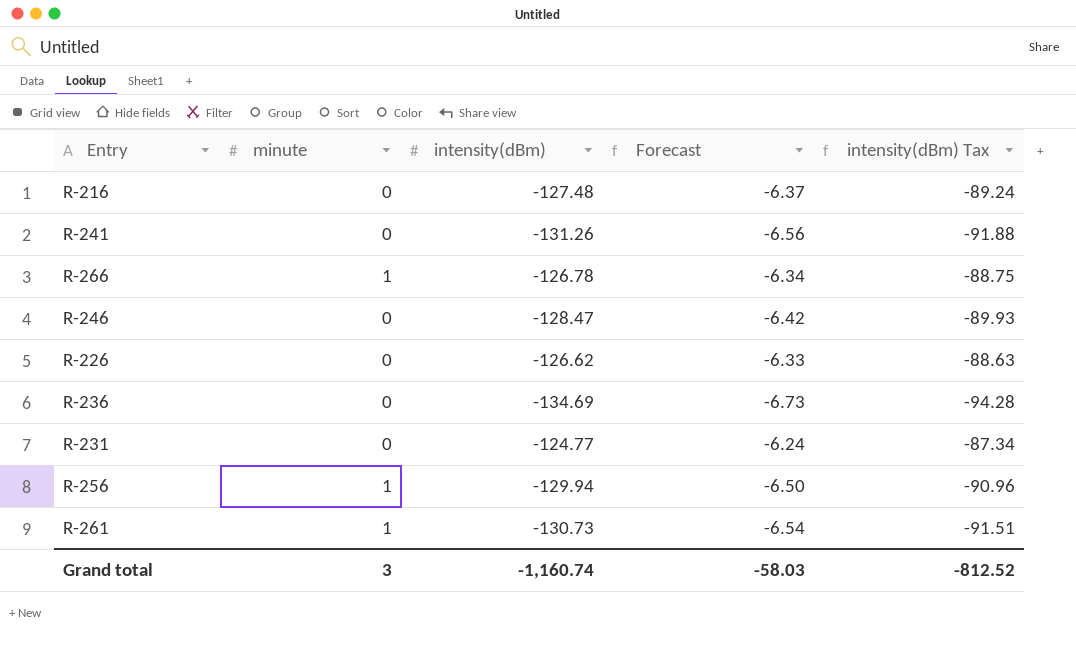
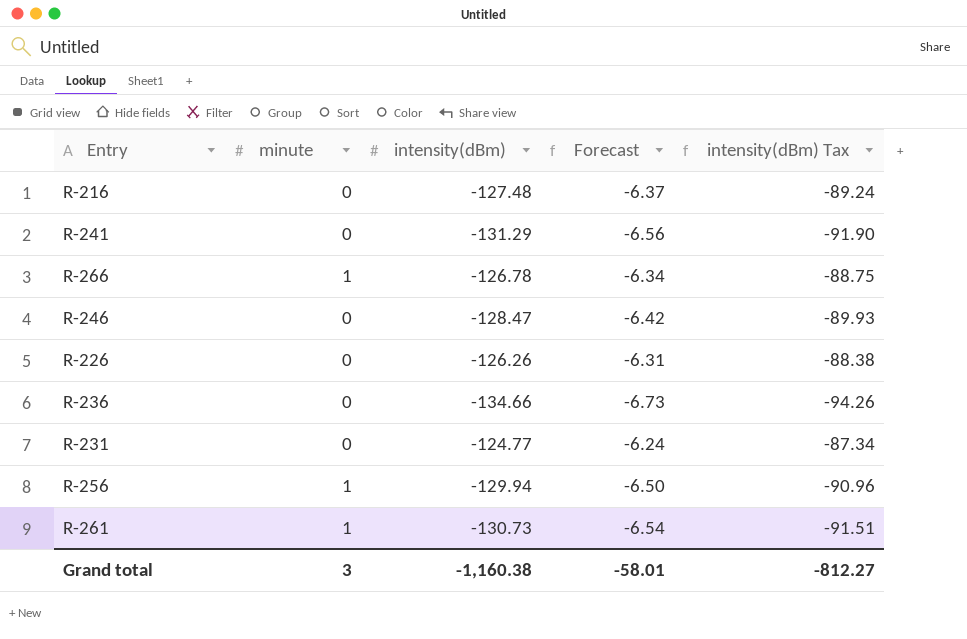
R-241 | intensity(dBm): -131.26 -> -131.29
R-241 | intensity(dBm) Tax: -91.88 -> -91.90
R-226 | intensity(dBm): -126.62 -> -126.26
R-226 | Forecast: -6.33 -> -6.31
R-226 | intensity(dBm) Tax: -88.63 -> -88.38
R-236 | intensity(dBm): -134.69 -> -134.66
R-236 | intensity(dBm) Tax: -94.28 -> -94.26
Grand total | intensity(dBm): -1,160.74 -> -1,160.38
Grand total | Forecast: -58.03 -> -58.01
Grand total | intensity(dBm) Tax: -812.52 -> -812.27

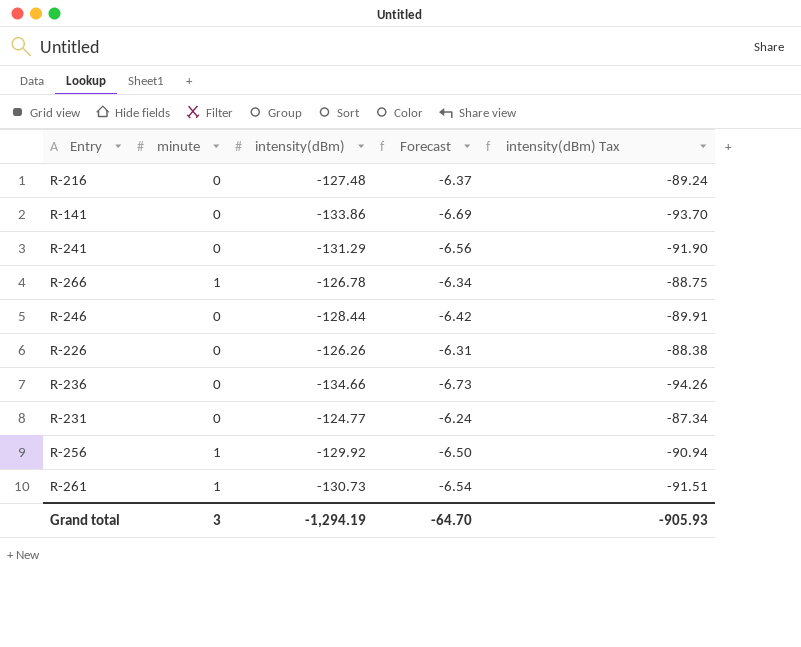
row R-141: none -> 0 | -133.86 | -6.69 | -93.70
R-246 | intensity(dBm): -128.47 -> -128.44
R-246 | intensity(dBm) Tax: -89.93 -> -89.91
R-256 | intensity(dBm): -129.94 -> -129.92
R-256 | intensity(dBm) Tax: -90.96 -> -90.94
Grand total | intensity(dBm): -1,160.38 -> -1,294.19
Grand total | Forecast: -58.01 -> -64.70
Grand total | intensity(dBm) Tax: -812.27 -> -905.93

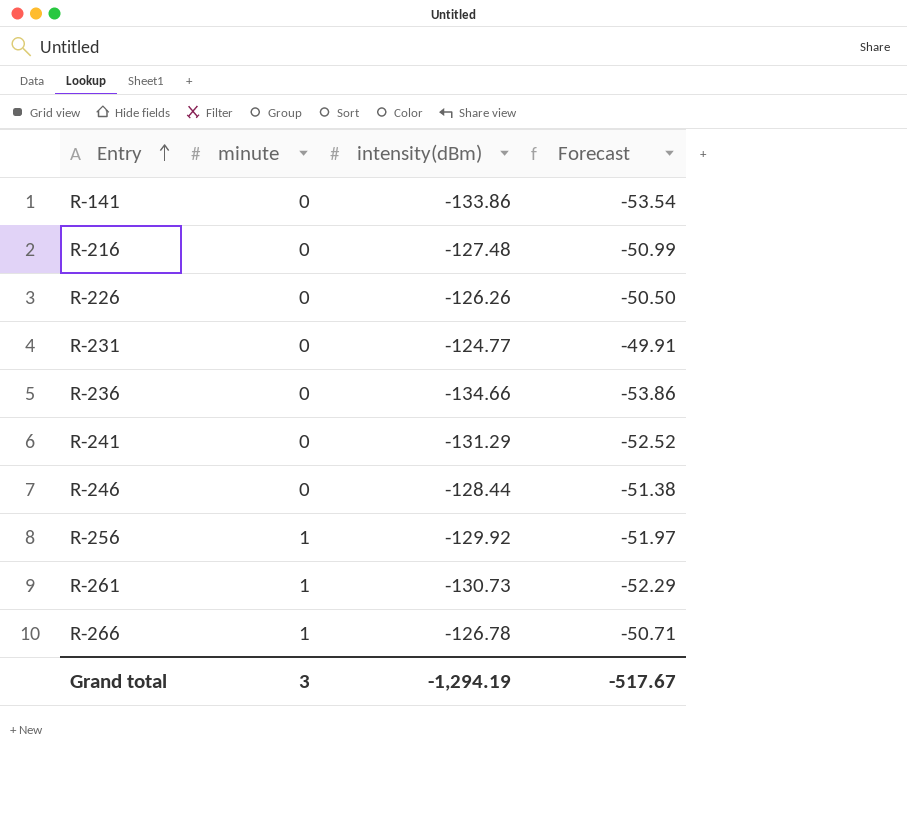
row order: none -> Entry ascending
column intensity(dBm) Tax | formula: [intensity(dBm)] * 0.7 -> none
column Forecast | formula: [intensity(dBm)] * 0.05 -> [intensity(dBm)] * 0.4
Grand total | Forecast: -64.70 -> -517.67

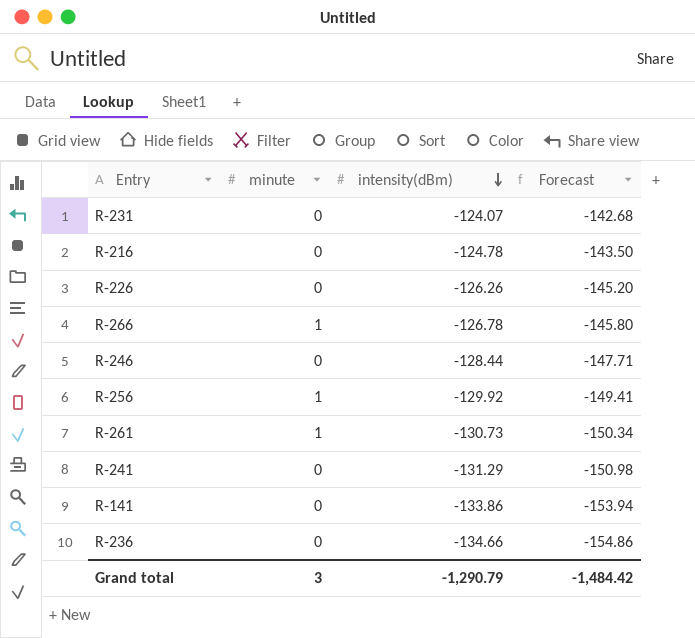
row order: Entry ascending -> intensity(dBm) descending
column Forecast | formula: [intensity(dBm)] * 0.4 -> [intensity(dBm)] * 1.15
R-231 | intensity(dBm): -124.77 -> -124.07
R-216 | intensity(dBm): -127.48 -> -124.78
Grand total | intensity(dBm): -1,294.19 -> -1,290.79
Grand total | Forecast: -517.67 -> -1,484.42

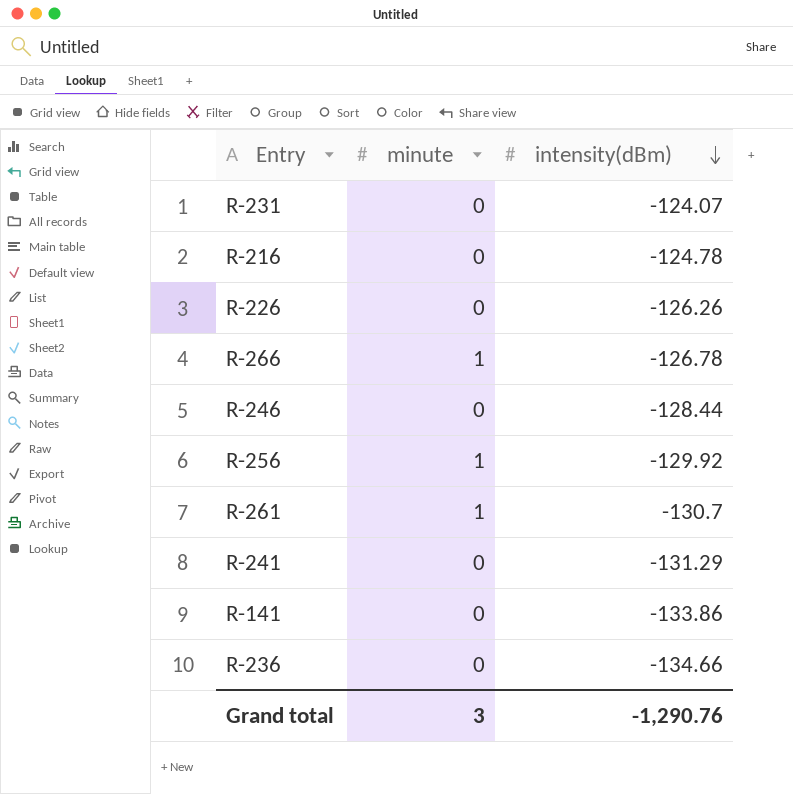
column Forecast | formula: [intensity(dBm)] * 1.15 -> none
R-261 | intensity(dBm): -130.73 -> -130.7
Grand total | intensity(dBm): -1,290.79 -> -1,290.76

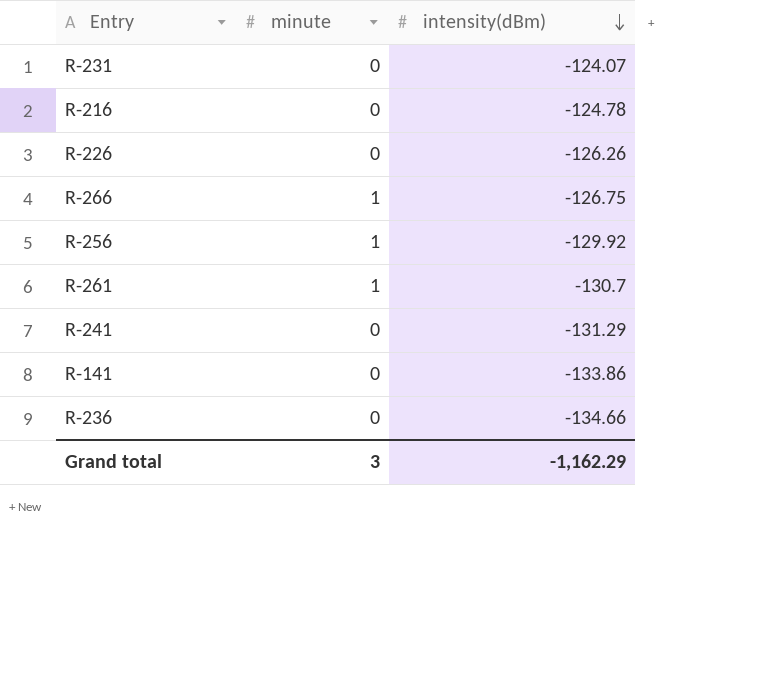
row R-246: 0 | -128.44 -> none
R-266 | intensity(dBm): -126.78 -> -126.75
Grand total | intensity(dBm): -1,290.76 -> -1,162.29

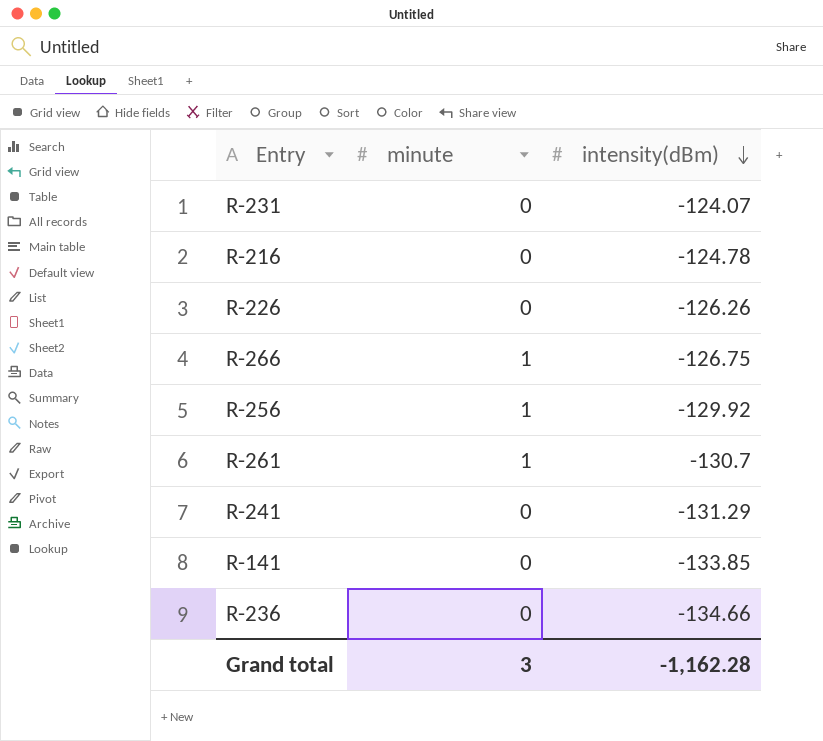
R-141 | intensity(dBm): -133.86 -> -133.85
Grand total | intensity(dBm): -1,162.29 -> -1,162.28

